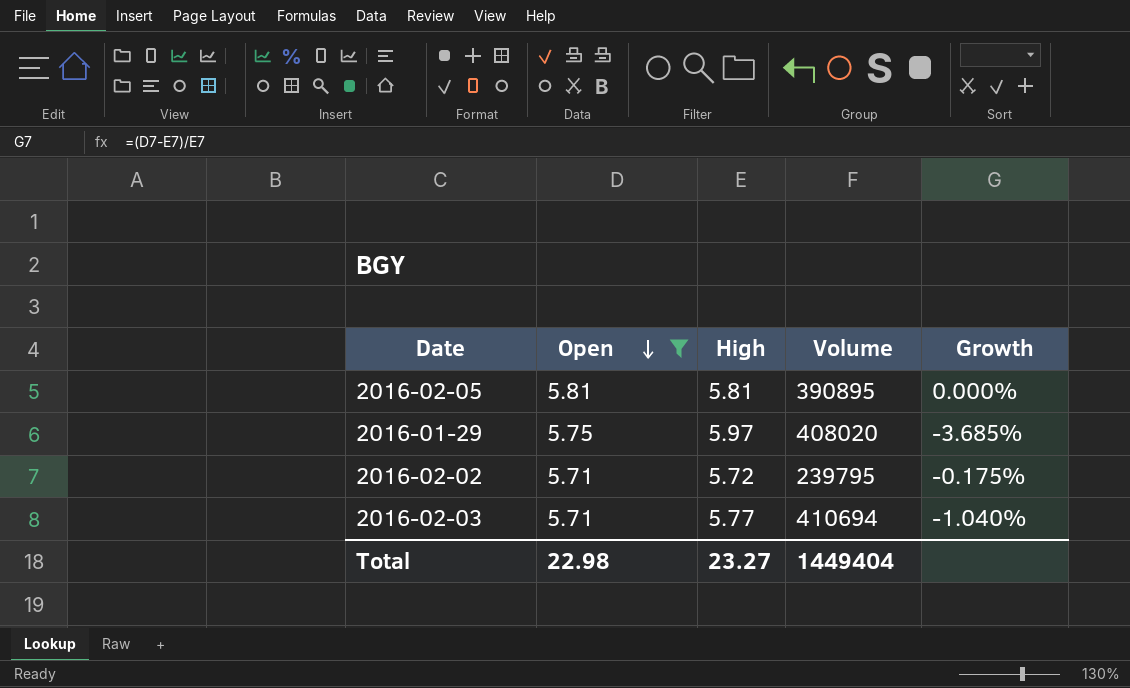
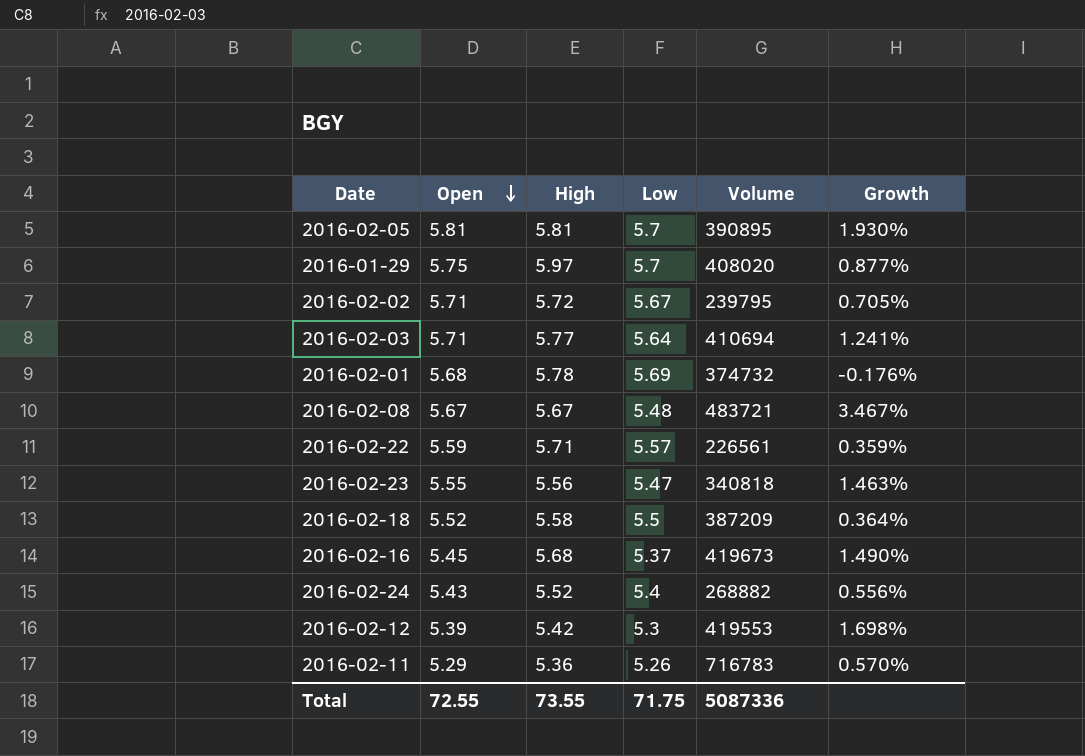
filter: Open >= 5.71 -> none
column Low | position: none -> 4
column Growth | formula: ([Open] - [High]) / [High] -> ([Open] - [Low]) / [Low]
Total | Open: 22.98 -> 72.55
Total | High: 23.27 -> 73.55
Total | Volume: 1449404 -> 5087336

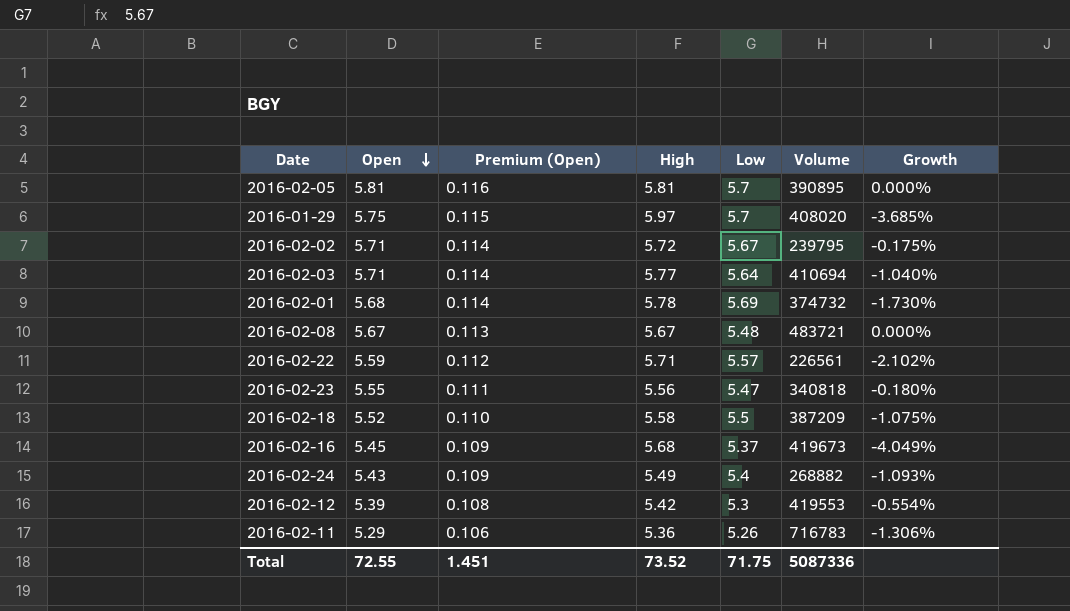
column Premium (Open) | formula: none -> [Open] * 0.02
column Growth | formula: ([Open] - [Low]) / [Low] -> ([Open] - [High]) / [High]
2016-02-24 | High: 5.52 -> 5.49
Total | High: 73.55 -> 73.52

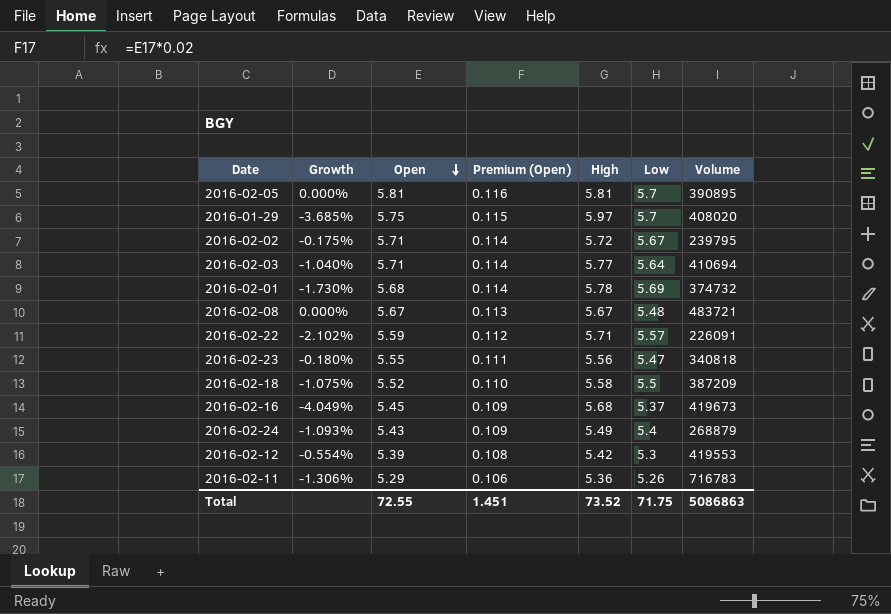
column Growth | position: 7 -> 2
2016-02-22 | Volume: 226561 -> 226091
2016-02-24 | Volume: 268882 -> 268879
Total | Volume: 5087336 -> 5086863

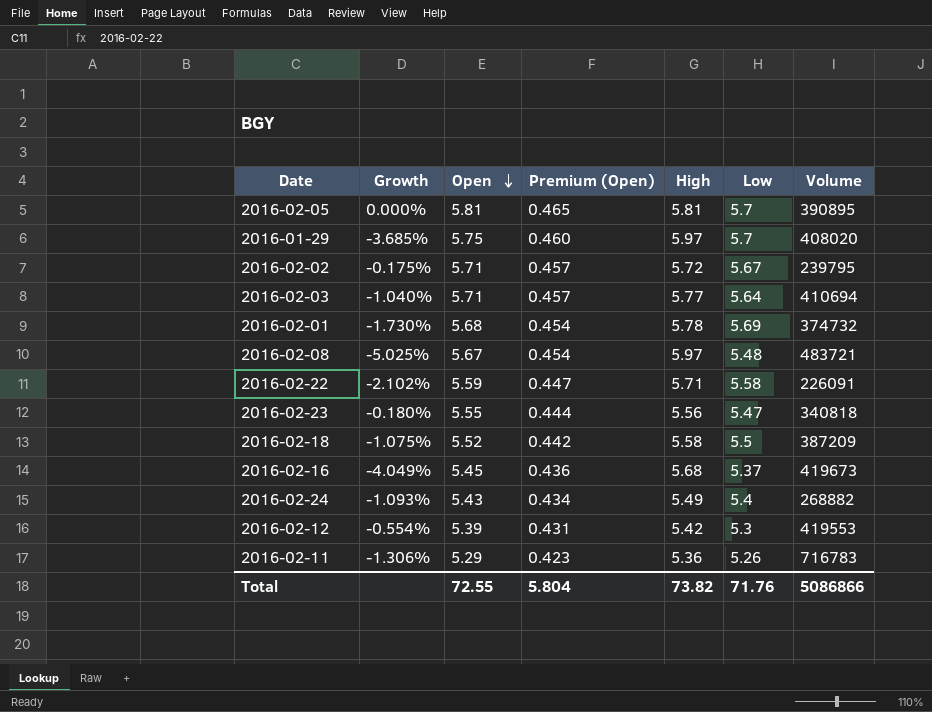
column Premium (Open) | formula: [Open] * 0.02 -> [Open] * 0.08
2016-02-08 | Growth: 0.000% -> -5.025%
2016-02-08 | High: 5.67 -> 5.97
2016-02-22 | Low: 5.57 -> 5.58
2016-02-24 | Volume: 268879 -> 268882
Total | Premium (Open): 1.451 -> 5.804
Total | High: 73.52 -> 73.82
Total | Low: 71.75 -> 71.76
Total | Volume: 5086863 -> 5086866

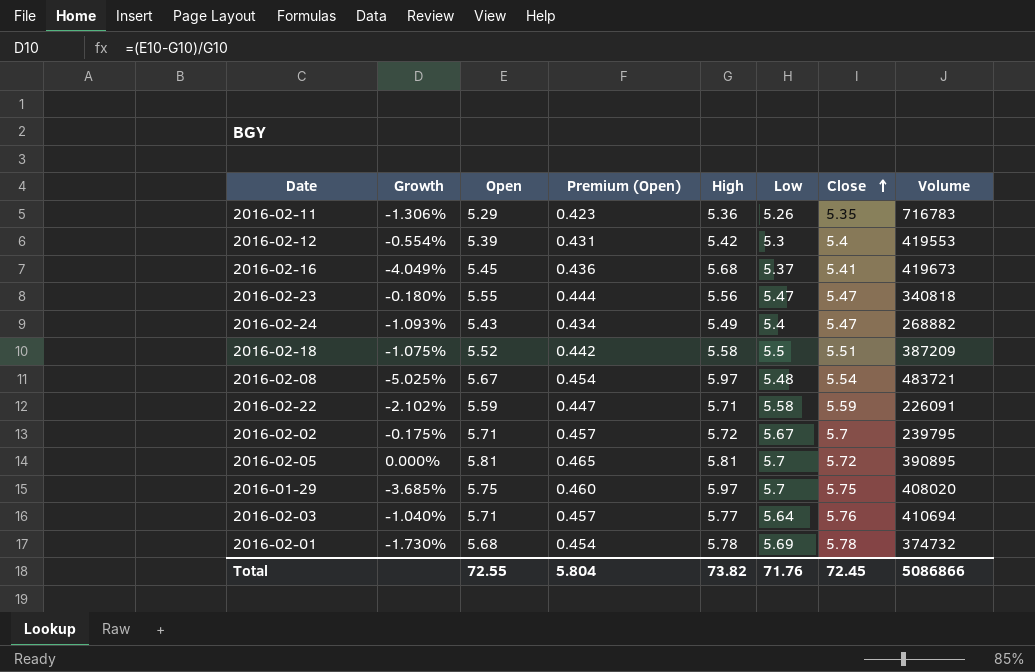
row order: Open descending -> Close ascending
column Close | position: none -> 7

